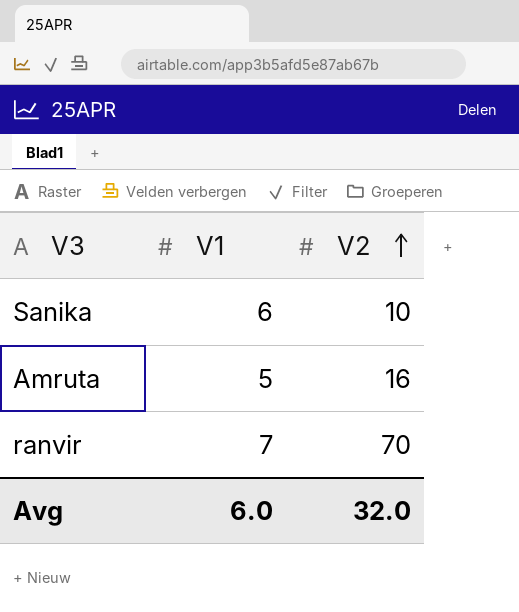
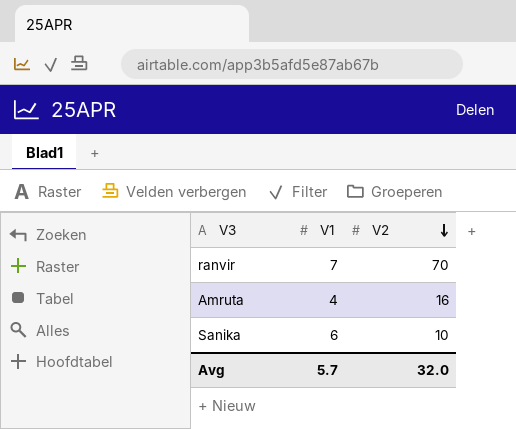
row order: V2 ascending -> V2 descending
Amruta | V1: 5 -> 4
Avg | V1: 6.0 -> 5.7

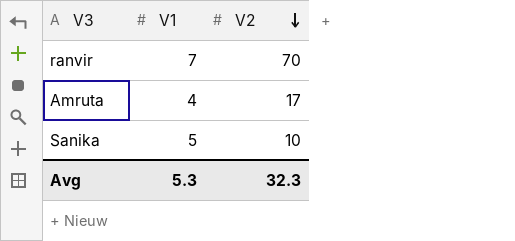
Amruta | V2: 16 -> 17
Sanika | V1: 6 -> 5
Avg | V1: 5.7 -> 5.3
Avg | V2: 32.0 -> 32.3

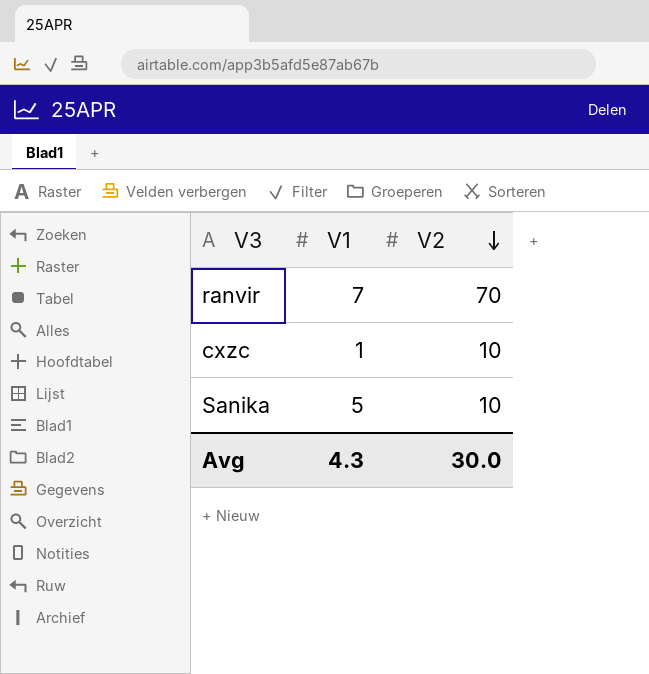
row Amruta: 4 | 17 -> none
row cxzc: none -> 1 | 10
Avg | V1: 5.3 -> 4.3
Avg | V2: 32.3 -> 30.0

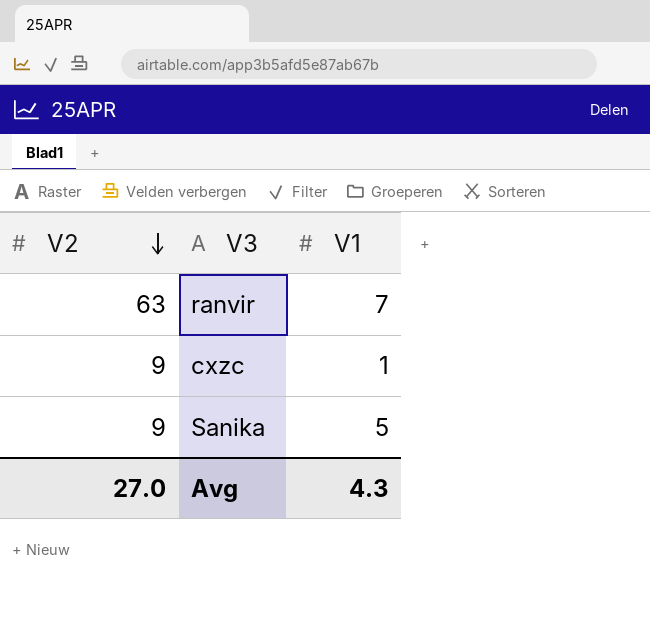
column V2 | position: 3 -> 1
ranvir | V2: 70 -> 63
cxzc | V2: 10 -> 9
Sanika | V2: 10 -> 9
Avg | V2: 30.0 -> 27.0

